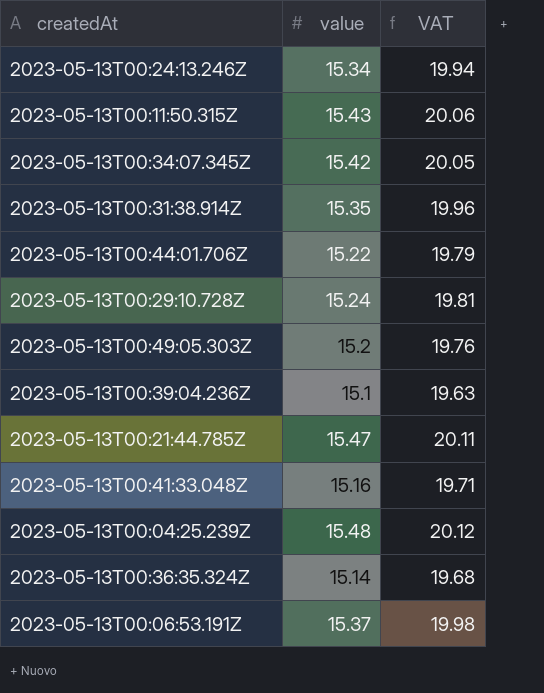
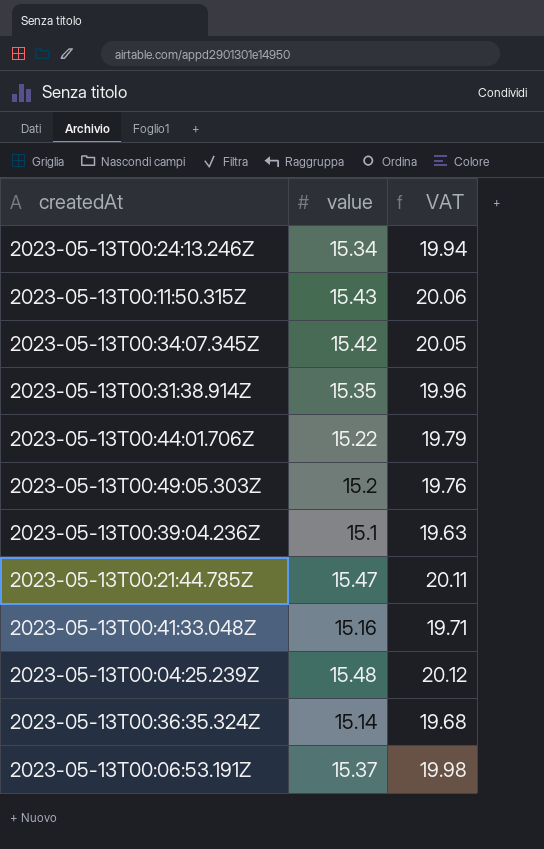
row 2023-05-13T00:29:10.728Z: 15.24 | 19.81 -> none

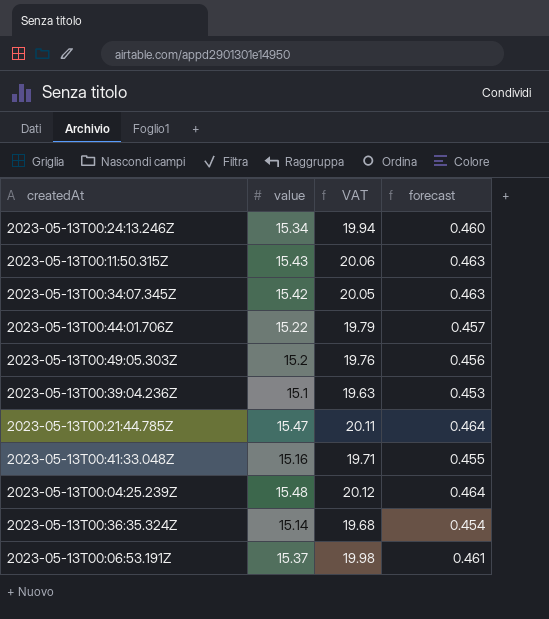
column forecast | formula: none -> [value] * 0.03
row 2023-05-13T00:31:38.914Z: 15.35 | 19.96 -> none

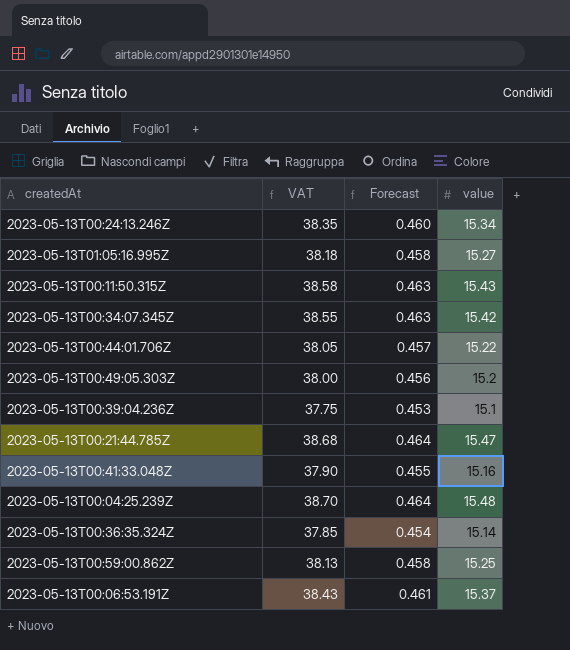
column VAT | formula: [value] * 1.3 -> [value] * 2.5
column name: forecast -> Forecast
column value | position: 2 -> 4
row 2023-05-13T01:05:16.995Z: none -> 38.18 | 0.458 | 15.27
row 2023-05-13T00:59:00.862Z: none -> 38.13 | 0.458 | 15.25

